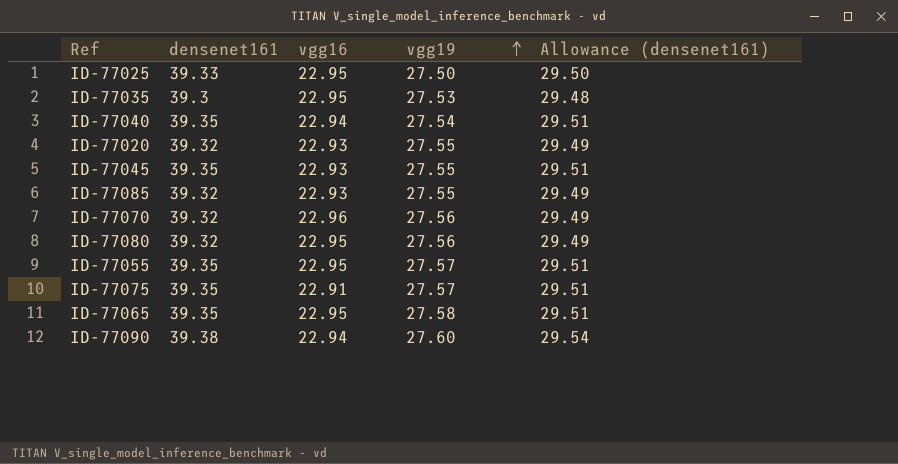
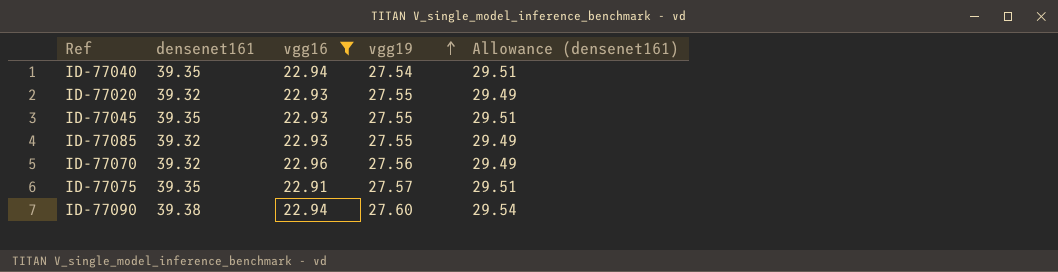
filter: none -> vgg16 != 22.95

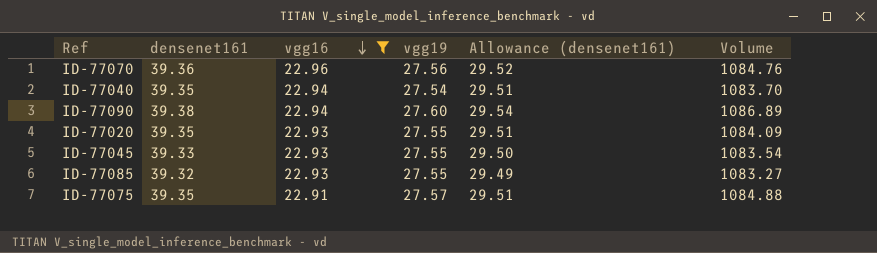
row order: vgg19 ascending -> vgg16 descending
column Volume | formula: none -> [densenet161] * [vgg19]
ID-77070 | densenet161: 39.32 -> 39.36
ID-77070 | Allowance (densenet161): 29.49 -> 29.52
ID-77020 | densenet161: 39.32 -> 39.35
ID-77020 | Allowance (densenet161): 29.49 -> 29.51
ID-77045 | densenet161: 39.35 -> 39.33
ID-77045 | Allowance (densenet161): 29.51 -> 29.50

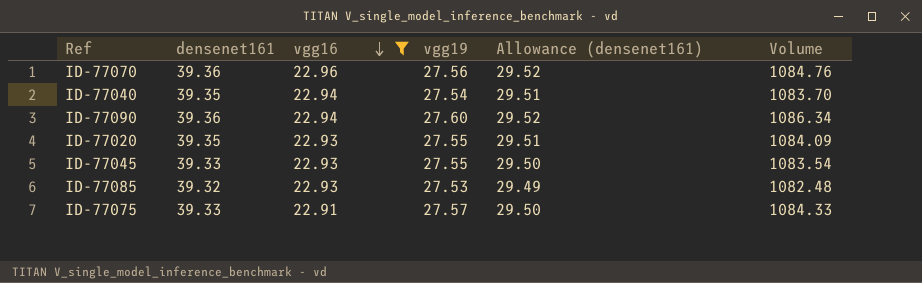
ID-77090 | densenet161: 39.38 -> 39.36
ID-77090 | Allowance (densenet161): 29.54 -> 29.52
ID-77090 | Volume: 1086.89 -> 1086.34
ID-77085 | vgg19: 27.55 -> 27.53
ID-77085 | Volume: 1083.27 -> 1082.48
ID-77075 | densenet161: 39.35 -> 39.33
ID-77075 | Allowance (densenet161): 29.51 -> 29.50
ID-77075 | Volume: 1084.88 -> 1084.33

